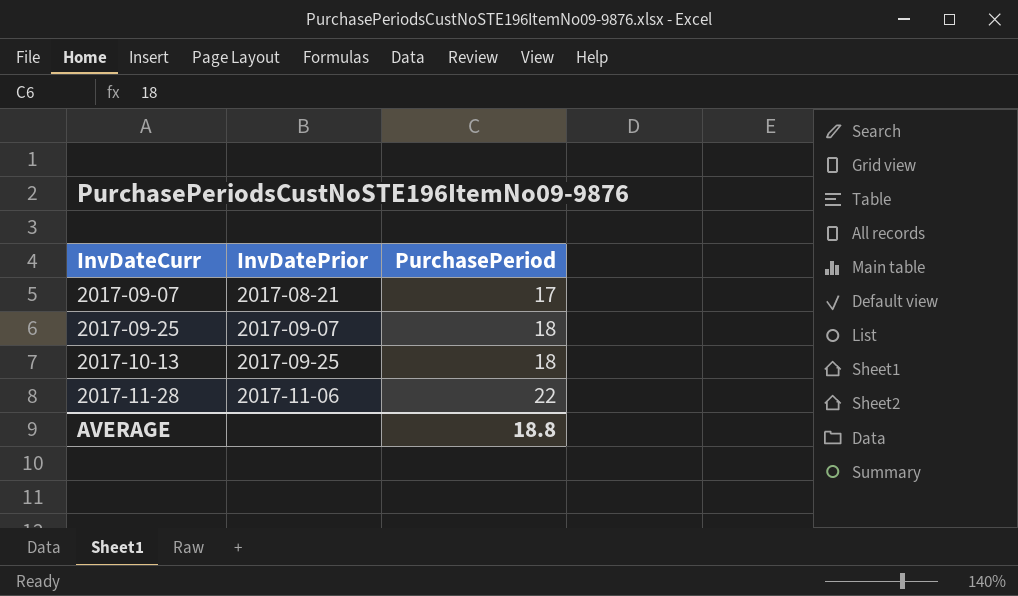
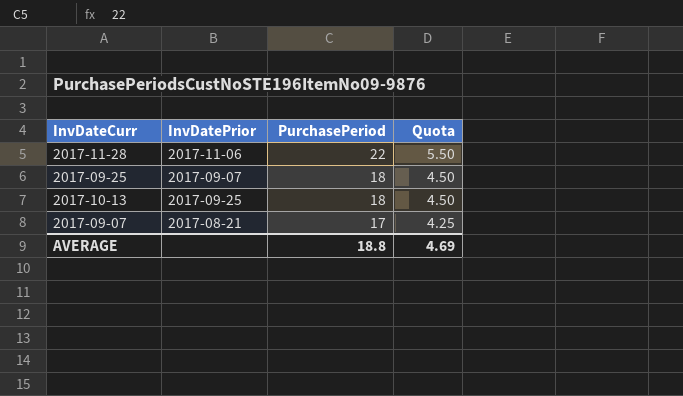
row order: InvDateCurr ascending -> PurchasePeriod descending
column Quota | formula: none -> [PurchasePeriod] * 0.25

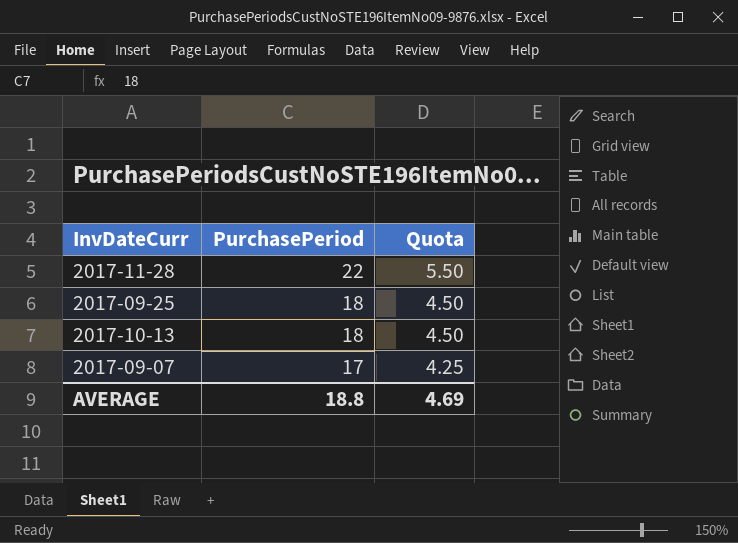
column InvDatePrior | position: 2 -> none

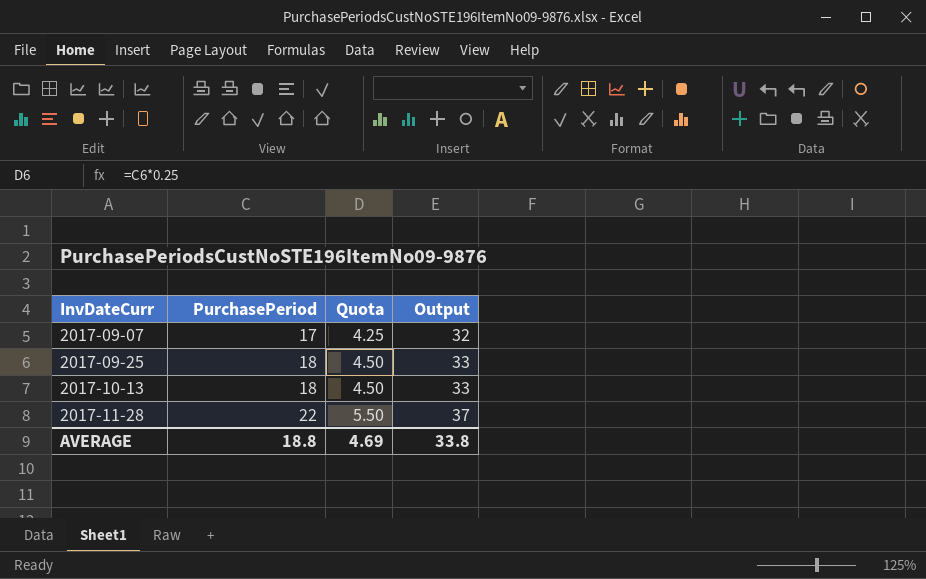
row order: PurchasePeriod descending -> InvDateCurr ascending
column Output | formula: none -> [PurchasePeriod] + 15

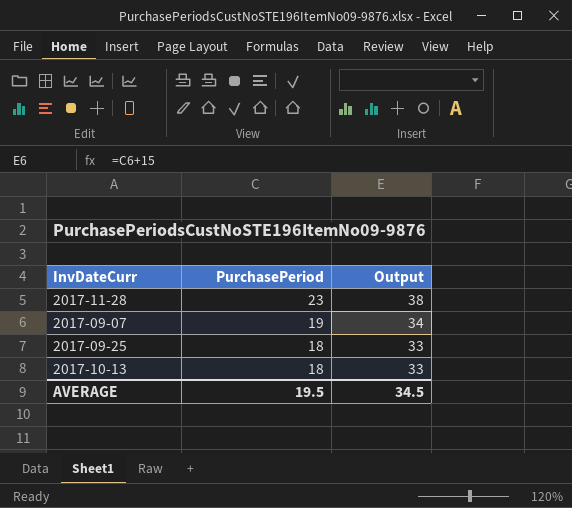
row order: InvDateCurr ascending -> PurchasePeriod descending
column Quota | formula: [PurchasePeriod] * 0.25 -> none
2017-11-28 | PurchasePeriod: 22 -> 23
2017-11-28 | Output: 37 -> 38
2017-09-07 | PurchasePeriod: 17 -> 19
2017-09-07 | Output: 32 -> 34
AVERAGE | PurchasePeriod: 18.8 -> 19.5
AVERAGE | Output: 33.8 -> 34.5

